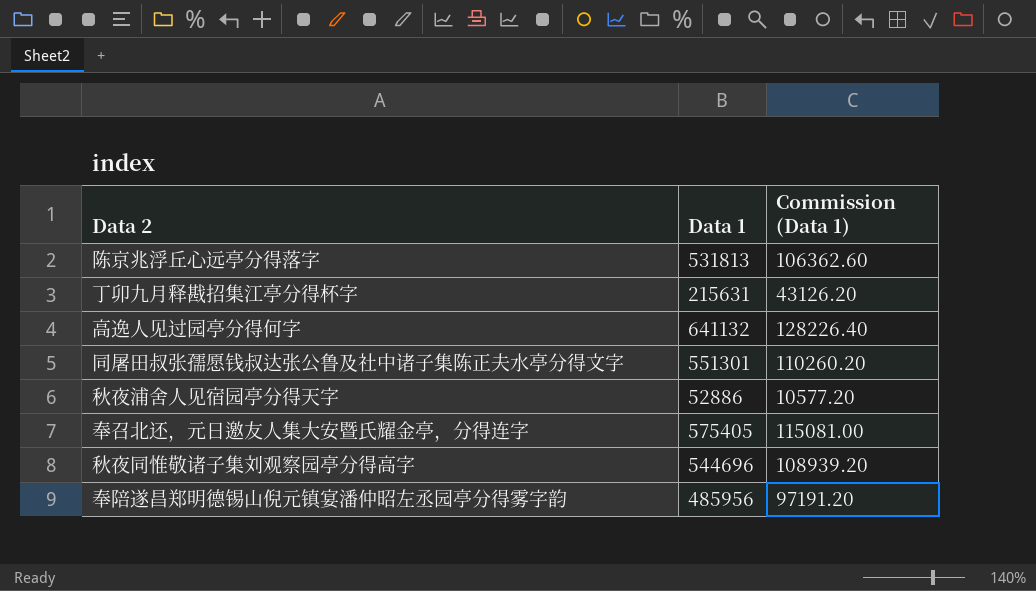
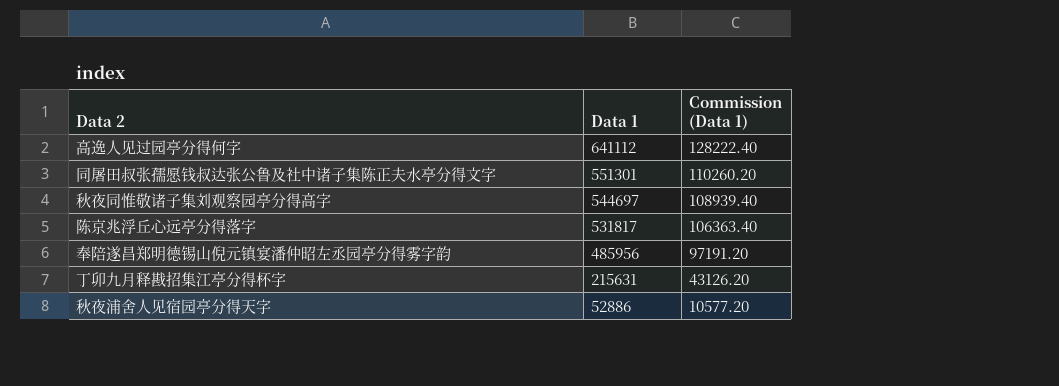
row order: none -> Data 1 descending
row 奉召北还，元日邀友人集大安暨氏耀金亭，分得连字: 575405 | 115081.00 -> none
高逸人见过园亭分得何字 | Data 1: 641132 -> 641112
高逸人见过园亭分得何字 | Commission (Data 1): 128226.40 -> 128222.40
秋夜同惟敬诸子集刘观察园亭分得高字 | Data 1: 544696 -> 544697
秋夜同惟敬诸子集刘观察园亭分得高字 | Commission (Data 1): 108939.20 -> 108939.40
陈京兆浮丘心远亭分得落字 | Data 1: 531813 -> 531817
陈京兆浮丘心远亭分得落字 | Commission (Data 1): 106362.60 -> 106363.40

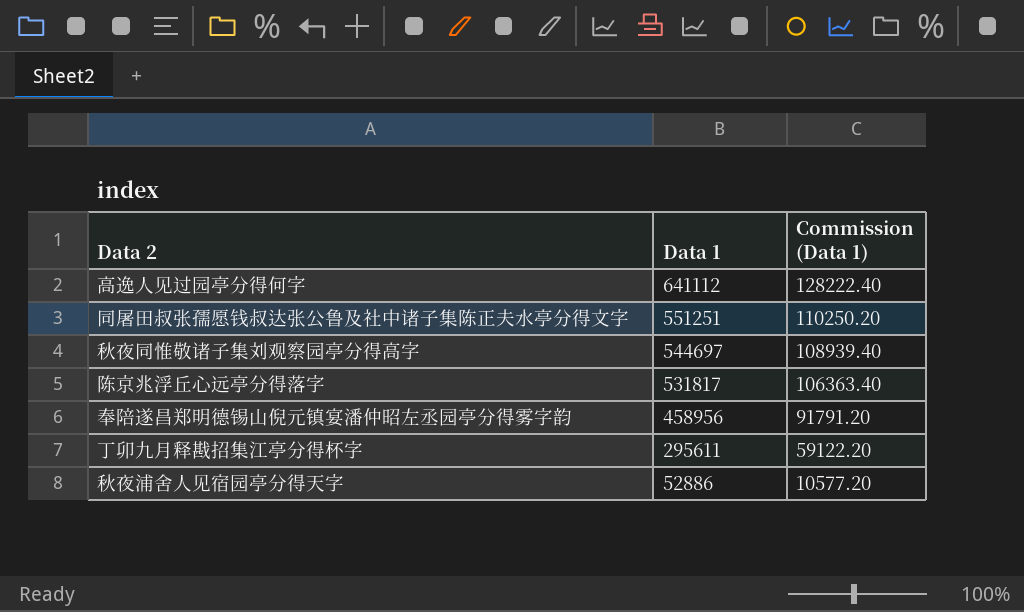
同屠田叔张孺愿钱叔达张公鲁及社中诸子集陈正夫水亭分得文字 | Data 1: 551301 -> 551251
同屠田叔张孺愿钱叔达张公鲁及社中诸子集陈正夫水亭分得文字 | Commission (Data 1): 110260.20 -> 110250.20
奉陪遂昌郑明德锡山倪元镇宴潘仲昭左丞园亭分得雾字韵 | Data 1: 485956 -> 458956
奉陪遂昌郑明德锡山倪元镇宴潘仲昭左丞园亭分得雾字韵 | Commission (Data 1): 97191.20 -> 91791.20
丁卯九月释戡招集江亭分得杯字 | Data 1: 215631 -> 295611
丁卯九月释戡招集江亭分得杯字 | Commission (Data 1): 43126.20 -> 59122.20

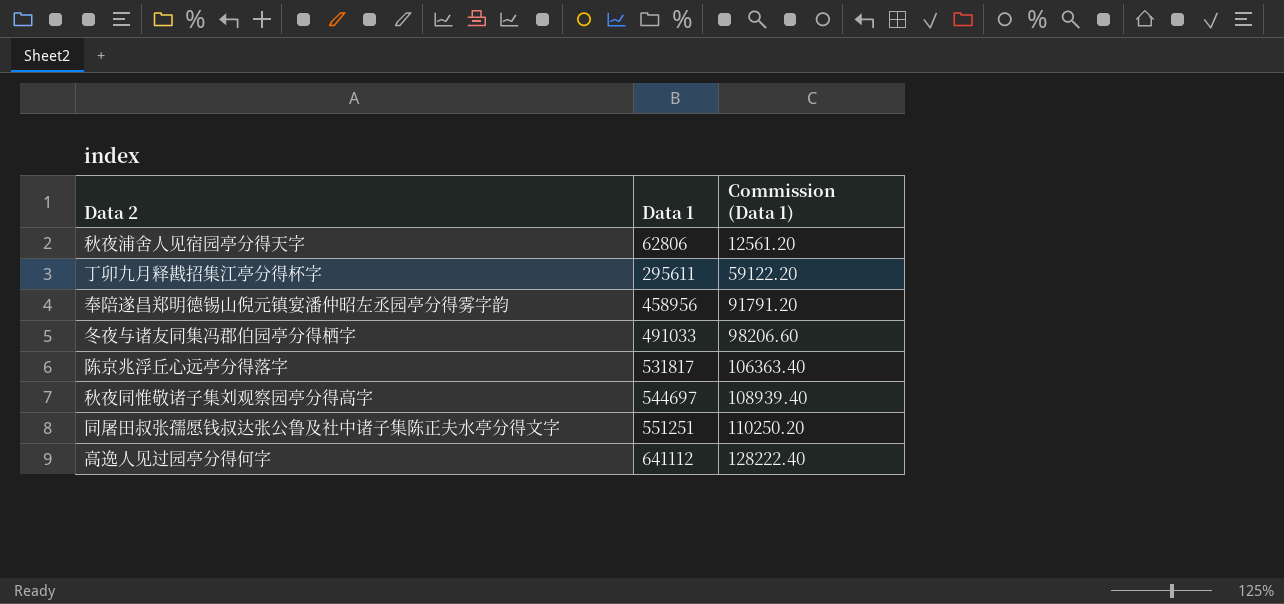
row order: Data 1 descending -> Data 1 ascending
秋夜浦舍人见宿园亭分得天字 | Data 1: 52886 -> 62806
秋夜浦舍人见宿园亭分得天字 | Commission (Data 1): 10577.20 -> 12561.20
row 冬夜与诸友同集冯郡伯园亭分得栖字: none -> 491033 | 98206.60

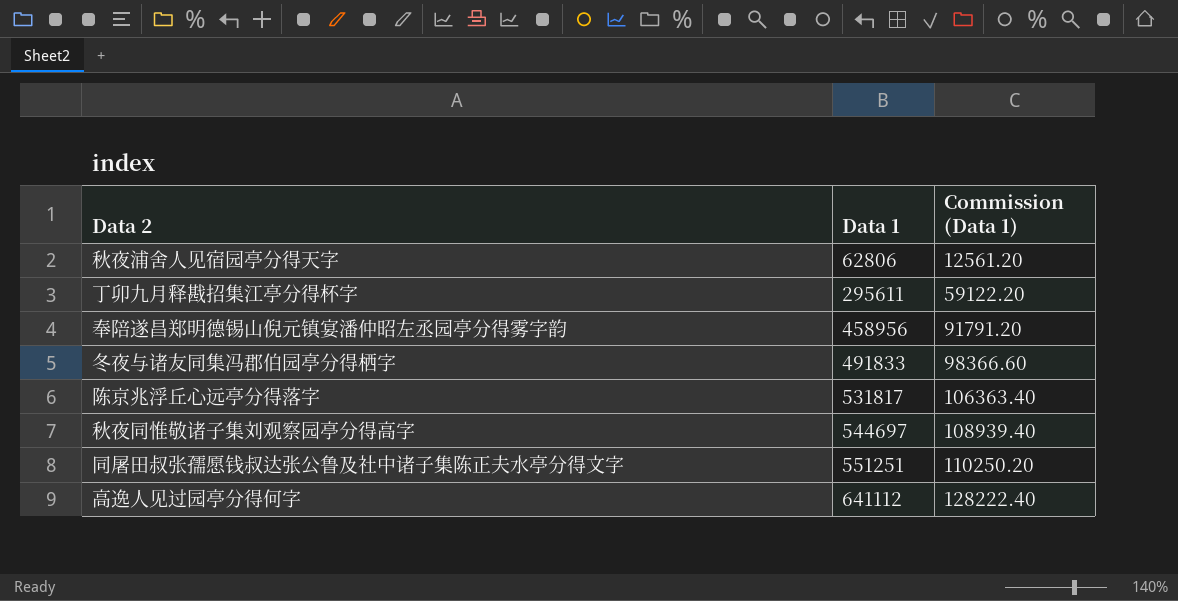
冬夜与诸友同集冯郡伯园亭分得栖字 | Data 1: 491033 -> 491833
冬夜与诸友同集冯郡伯园亭分得栖字 | Commission (Data 1): 98206.60 -> 98366.60

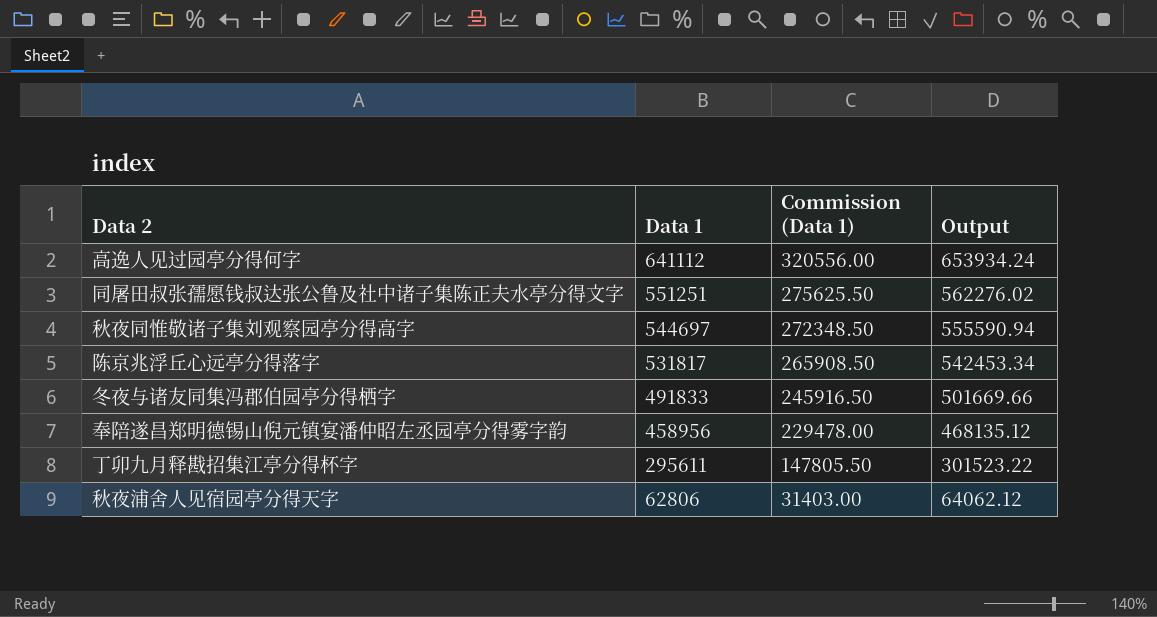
row order: Data 1 ascending -> Data 1 descending
column Commission (Data 1) | formula: [Data 1] * 0.2 -> [Data 1] * 0.5
column Output | formula: none -> [Data 1] * 1.02

